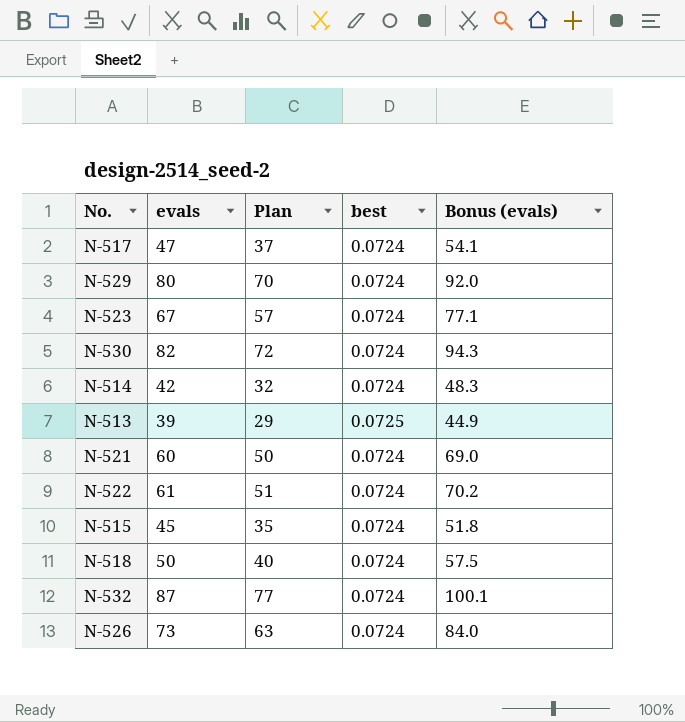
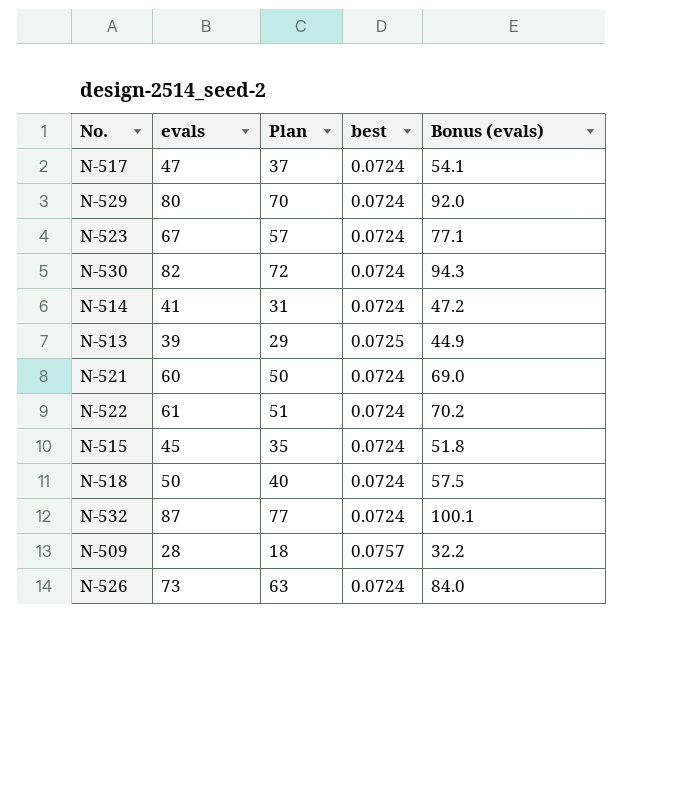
N-514 | evals: 42 -> 41
N-514 | Plan: 32 -> 31
N-514 | Bonus (evals): 48.3 -> 47.2
row N-509: none -> 28 | 18 | 0.0757 | 32.2

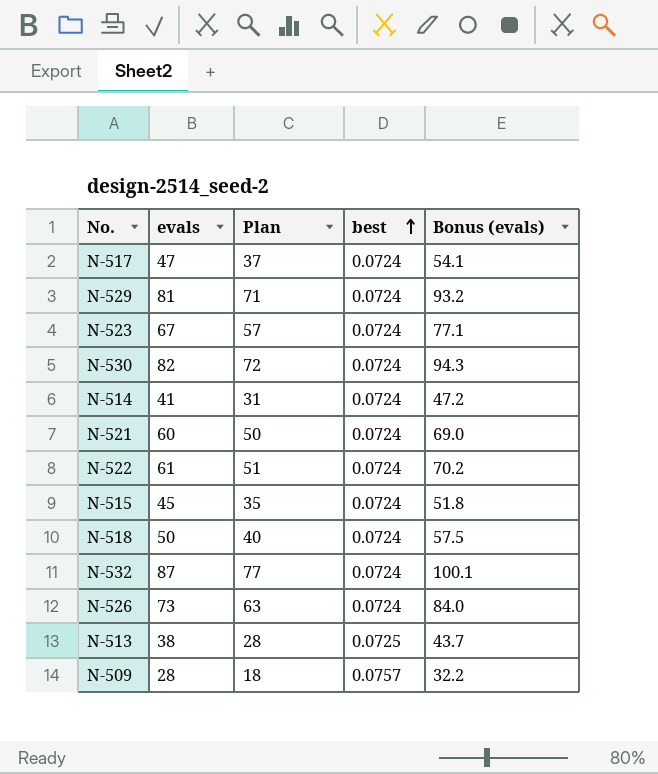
row order: none -> best ascending
N-529 | evals: 80 -> 81
N-529 | Plan: 70 -> 71
N-529 | Bonus (evals): 92.0 -> 93.2
N-513 | evals: 39 -> 38
N-513 | Plan: 29 -> 28
N-513 | Bonus (evals): 44.9 -> 43.7

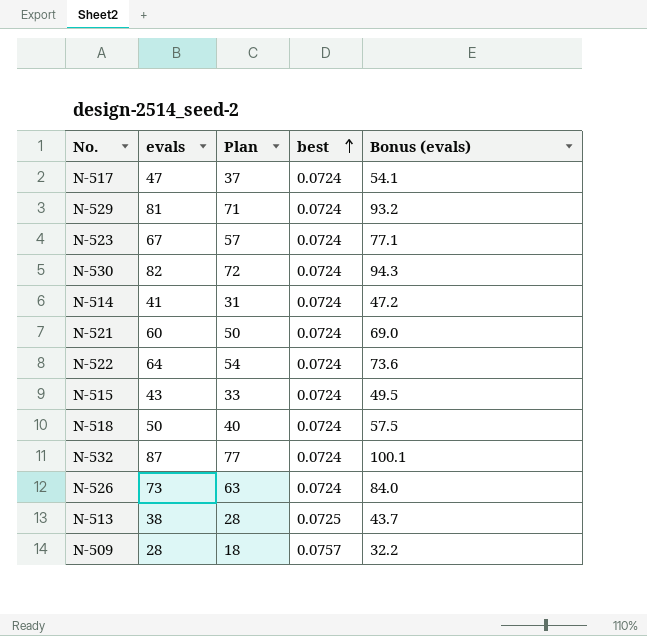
N-522 | evals: 61 -> 64
N-522 | Plan: 51 -> 54
N-522 | Bonus (evals): 70.2 -> 73.6
N-515 | evals: 45 -> 43
N-515 | Plan: 35 -> 33
N-515 | Bonus (evals): 51.8 -> 49.5

